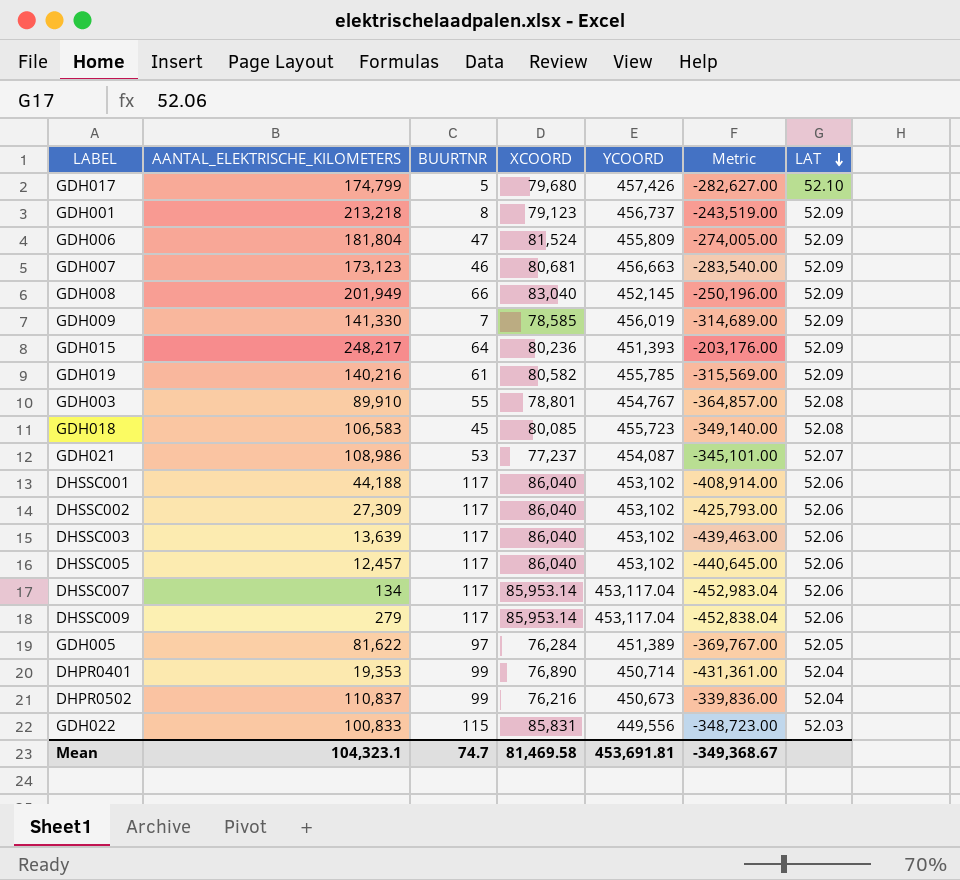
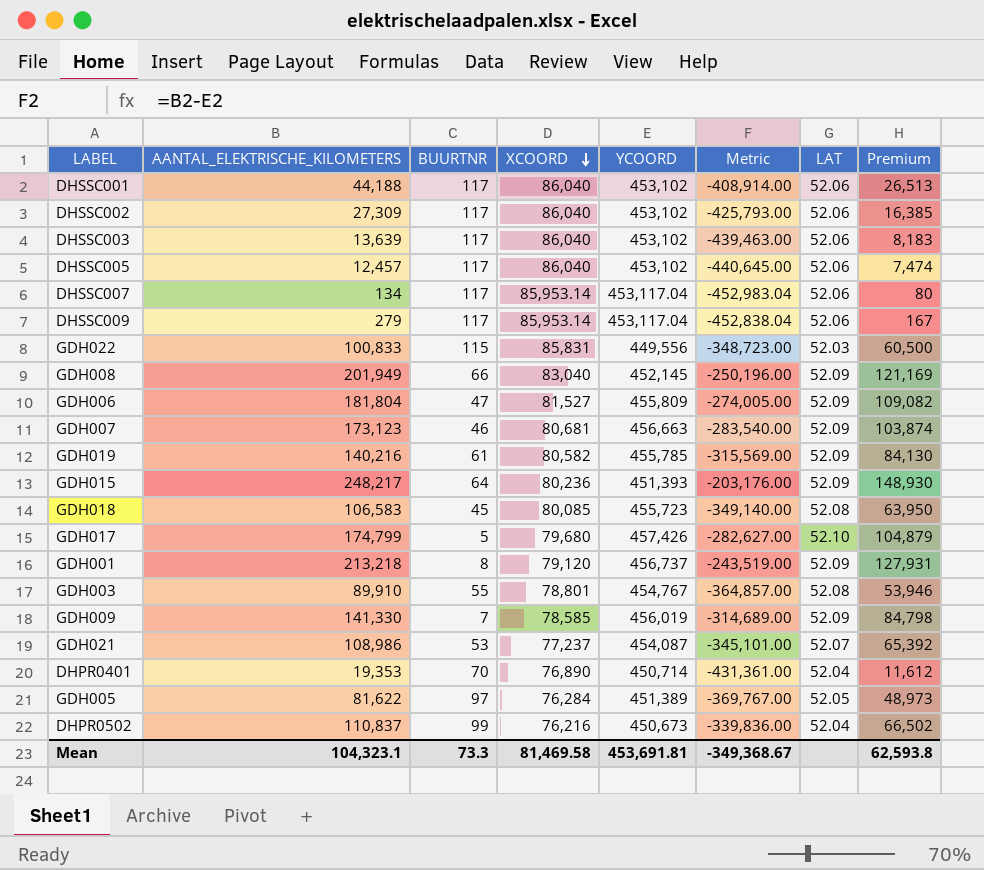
row order: LAT descending -> XCOORD descending
column Premium | formula: none -> [AANTAL_ELEKTRISCHE_KILOMETERS] * 0.6
GDH006 | XCOORD: 81,524 -> 81,527
GDH001 | XCOORD: 79,123 -> 79,120
DHPR0401 | BUURTNR: 99 -> 70
Mean | BUURTNR: 74.7 -> 73.3

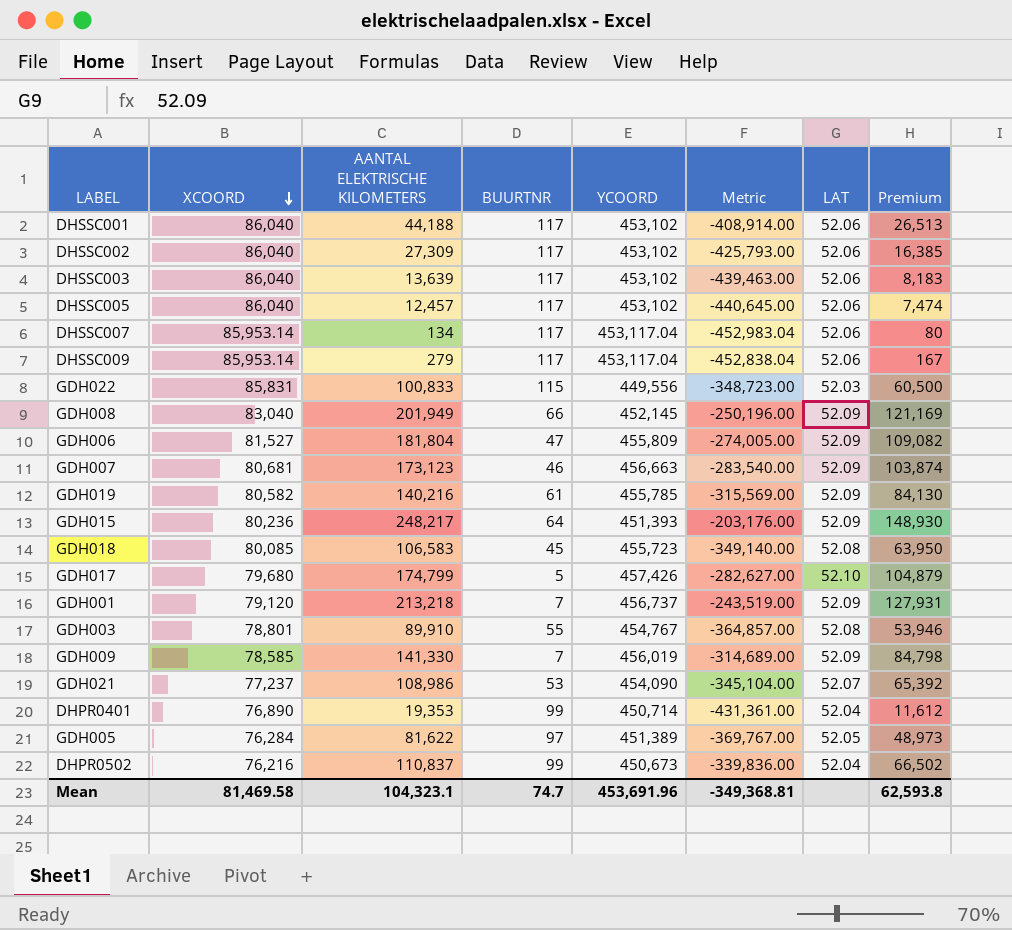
column XCOORD | position: 4 -> 2
column name: AANTAL_ELEKTRISCHE_KILOMETERS -> AANTAL ELEKTRISCHE KILOMETERS
GDH001 | BUURTNR: 8 -> 7
GDH021 | YCOORD: 454,087 -> 454,090
GDH021 | Metric: -345,101.00 -> -345,104.00
DHPR0401 | BUURTNR: 70 -> 99
Mean | BUURTNR: 73.3 -> 74.7
Mean | YCOORD: 453,691.81 -> 453,691.96
Mean | Metric: -349,368.67 -> -349,368.81

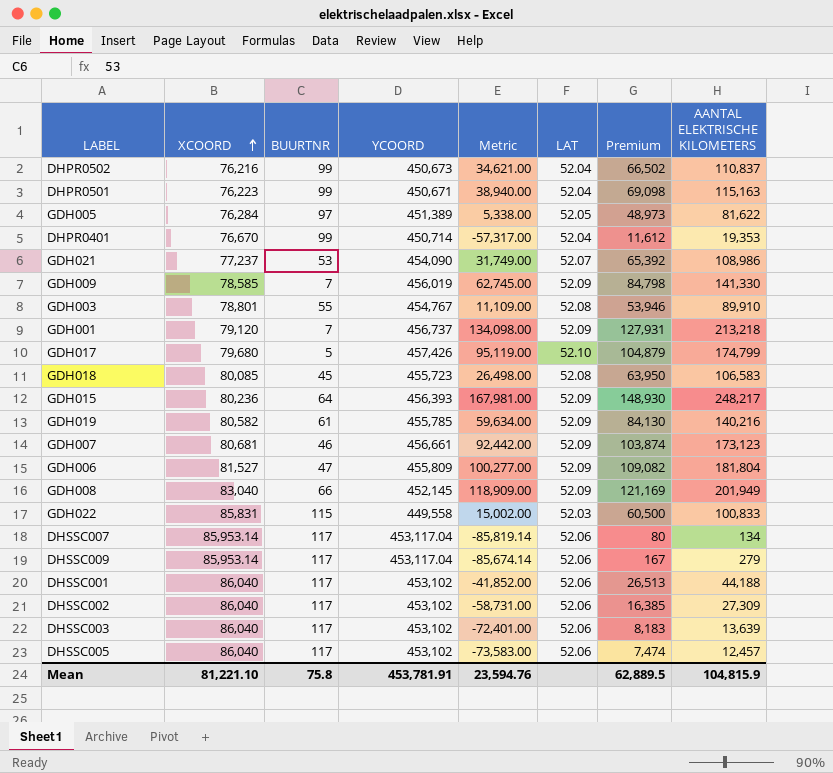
row order: XCOORD descending -> XCOORD ascending
column Metric | formula: [AANTAL ELEKTRISCHE KILOMETERS] - [YCOORD] -> [AANTAL ELEKTRISCHE KILOMETERS] - [XCOORD]
column AANTAL ELEKTRISCHE KILOMETERS | position: 3 -> 8
row DHPR0501: none -> 76,223 | 99 | 450,671 | 38,940.00 | 52.04 | 69,098 | 115,163
DHPR0401 | XCOORD: 76,890 -> 76,670
GDH015 | YCOORD: 451,393 -> 456,393
GDH007 | YCOORD: 456,663 -> 456,661
GDH022 | YCOORD: 449,556 -> 449,558
Mean | XCOORD: 81,469.58 -> 81,221.10
Mean | BUURTNR: 74.7 -> 75.8
Mean | YCOORD: 453,691.96 -> 453,781.91
Mean | Metric: -349,368.81 -> 23,594.76
Mean | Premium: 62,593.8 -> 62,889.5
Mean | AANTAL ELEKTRISCHE KILOMETERS: 104,323.1 -> 104,815.9

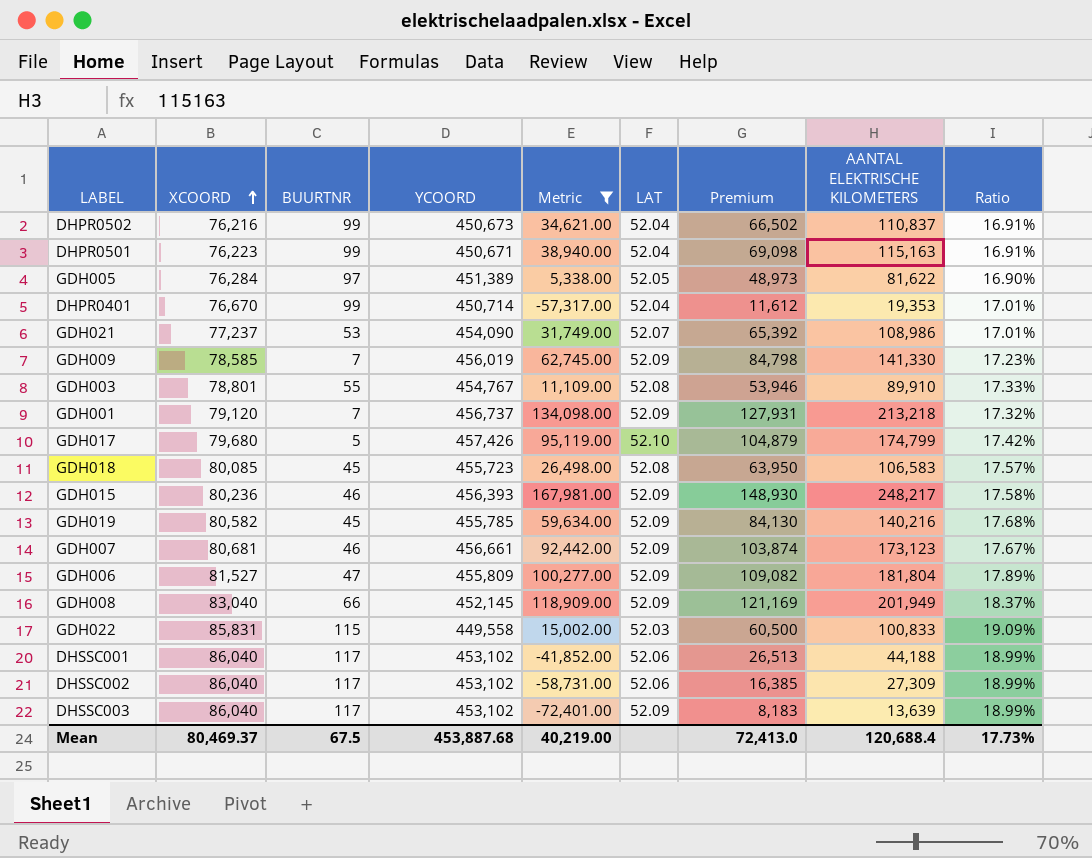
filter: none -> Metric >= -72,401.00
column Ratio | formula: none -> [XCOORD] / [YCOORD]
GDH015 | BUURTNR: 64 -> 46
GDH019 | BUURTNR: 61 -> 45
DHSSC003 | LAT: 52.06 -> 52.09
Mean | XCOORD: 81,221.10 -> 80,469.37
Mean | BUURTNR: 75.8 -> 67.5
Mean | YCOORD: 453,781.91 -> 453,887.68
Mean | Metric: 23,594.76 -> 40,219.00
Mean | Premium: 62,889.5 -> 72,413.0
Mean | AANTAL ELEKTRISCHE KILOMETERS: 104,815.9 -> 120,688.4

